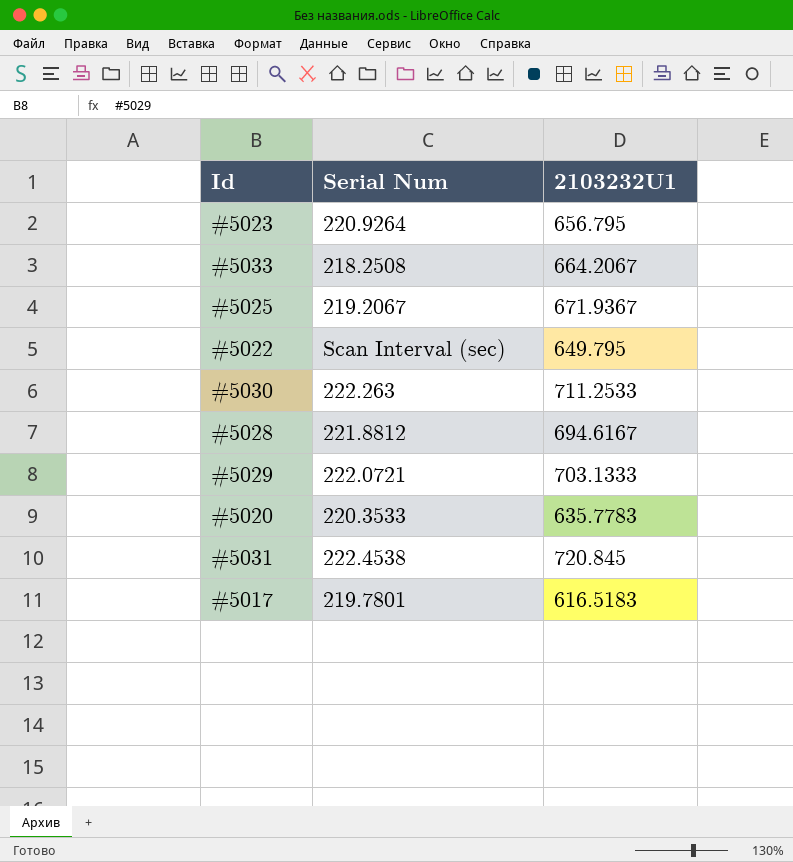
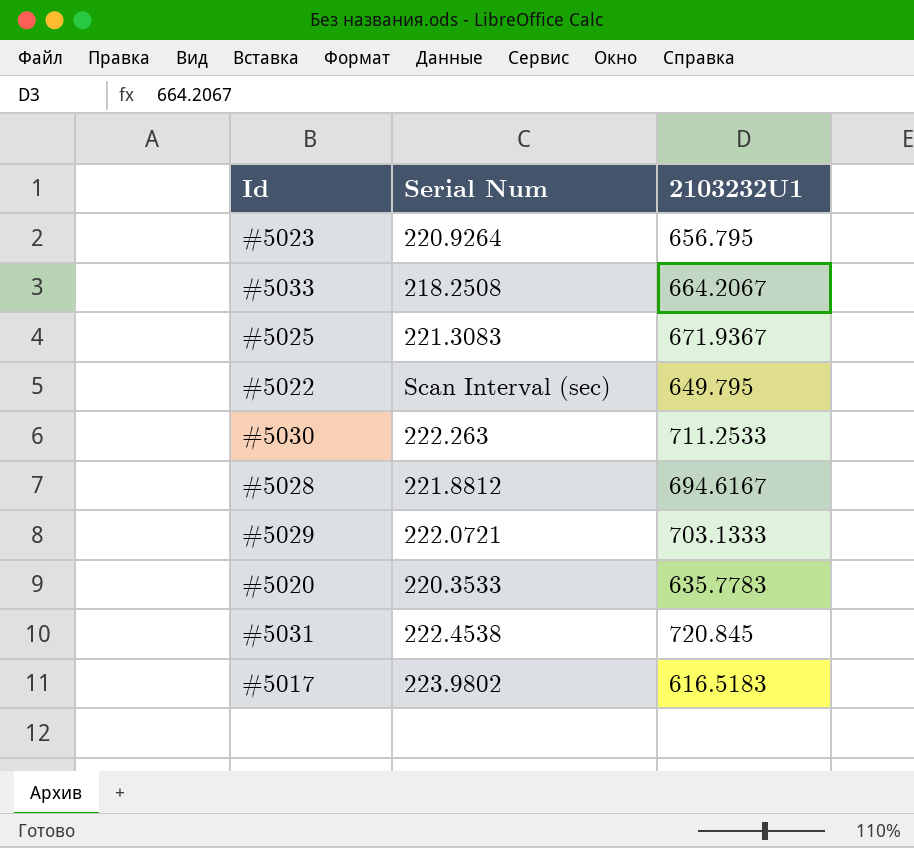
#5025 | Serial Num: 219.2067 -> 221.3083
#5017 | Serial Num: 219.7801 -> 223.9802

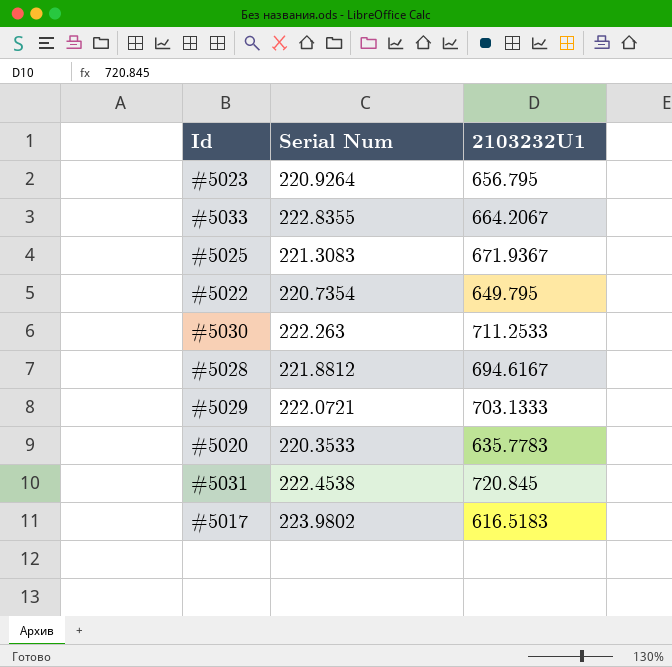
#5033 | Serial Num: 218.2508 -> 222.8355
#5022 | Serial Num: Scan Interval (sec) -> 220.7354

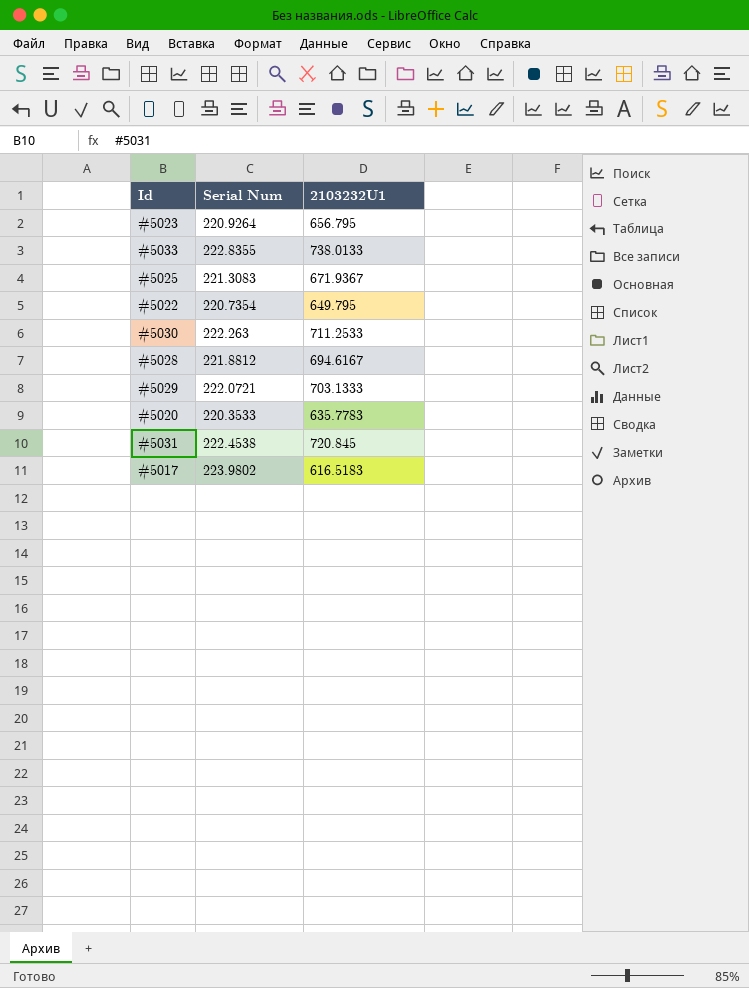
#5033 | 2103232U1: 664.2067 -> 738.0133

